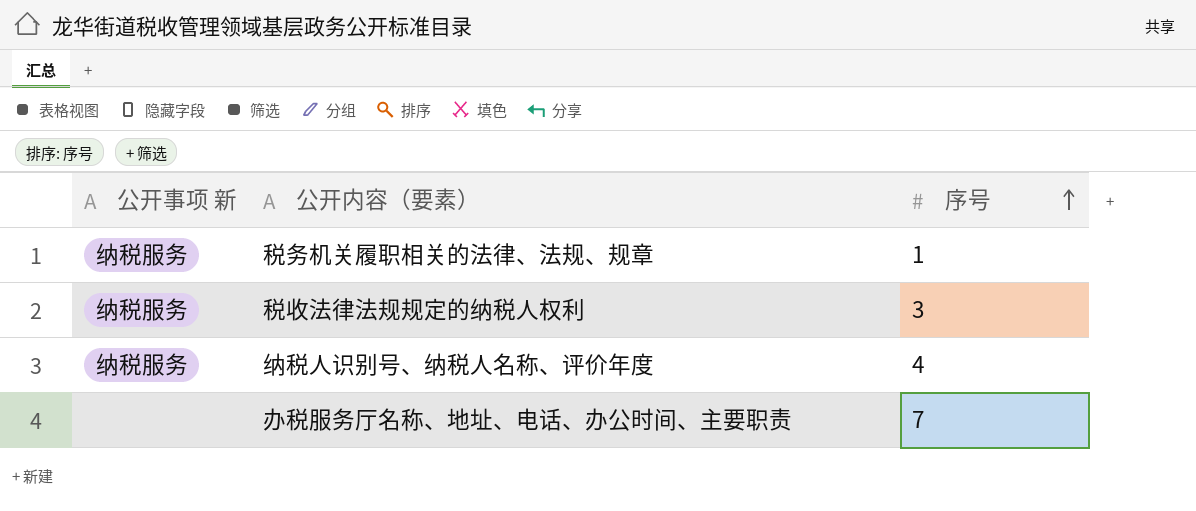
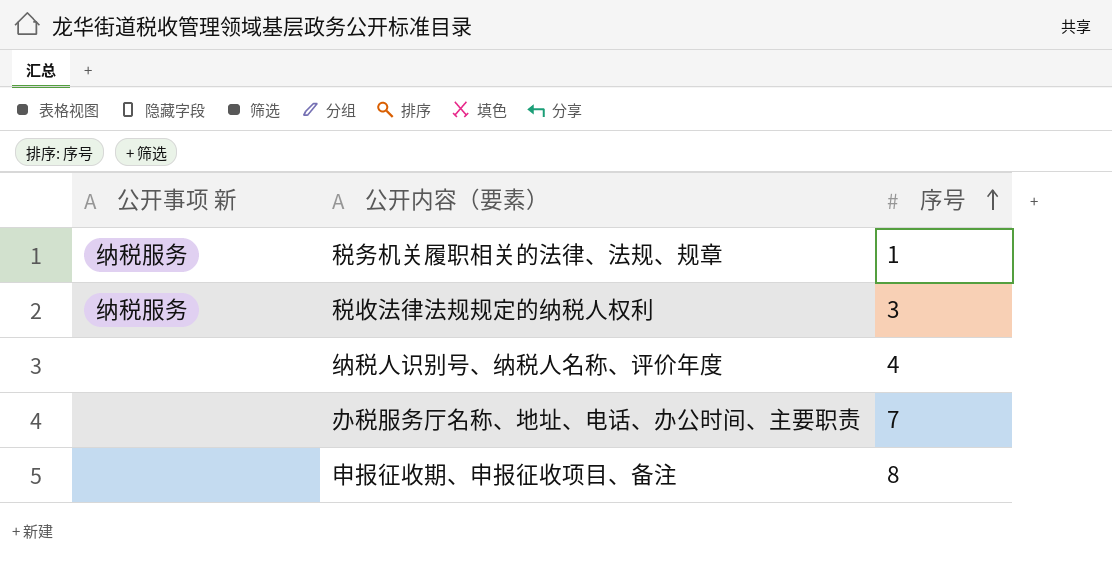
纳税人识别号、纳税人名称、评价年度 | 公开事项 新: 纳税服务 -> none
row 申报征收期、申报征收项目、备注: none -> none | 8

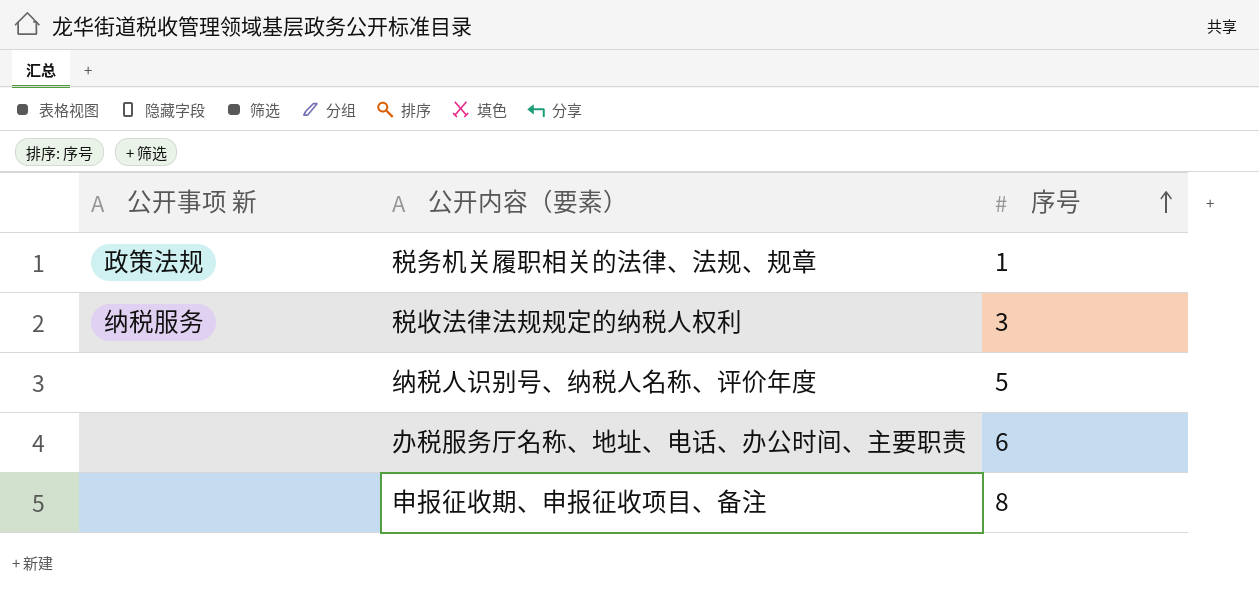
税务机关履职相关的法律、法规、规章 | 公开事项 新: 纳税服务 -> 政策法规
纳税人识别号、纳税人名称、评价年度 | 序号: 4 -> 5
办税服务厅名称、地址、电话、办公时间、主要职责 | 序号: 7 -> 6

